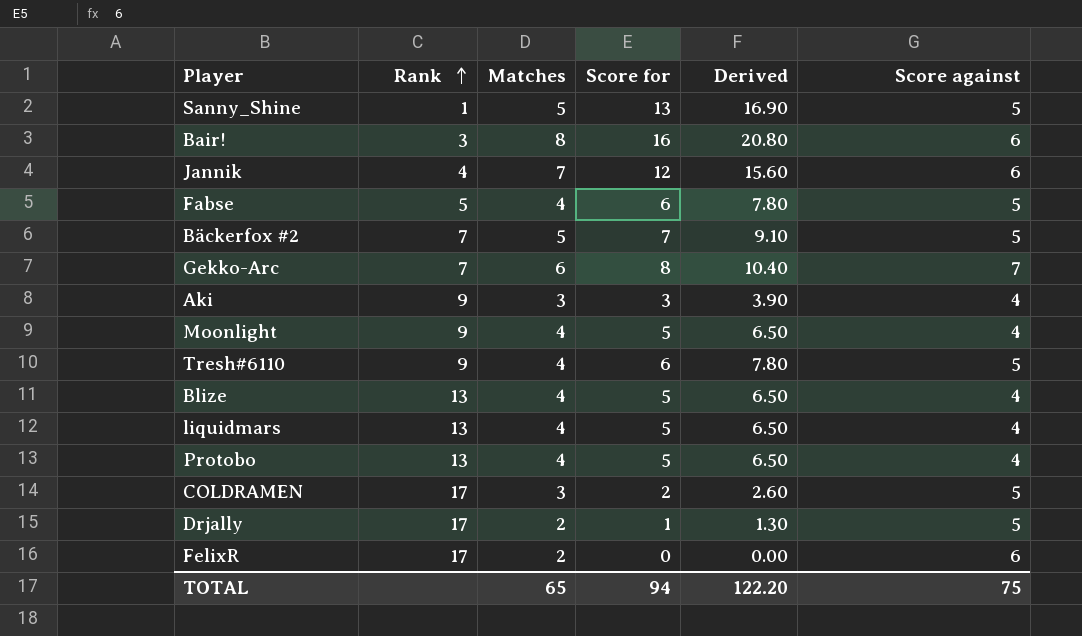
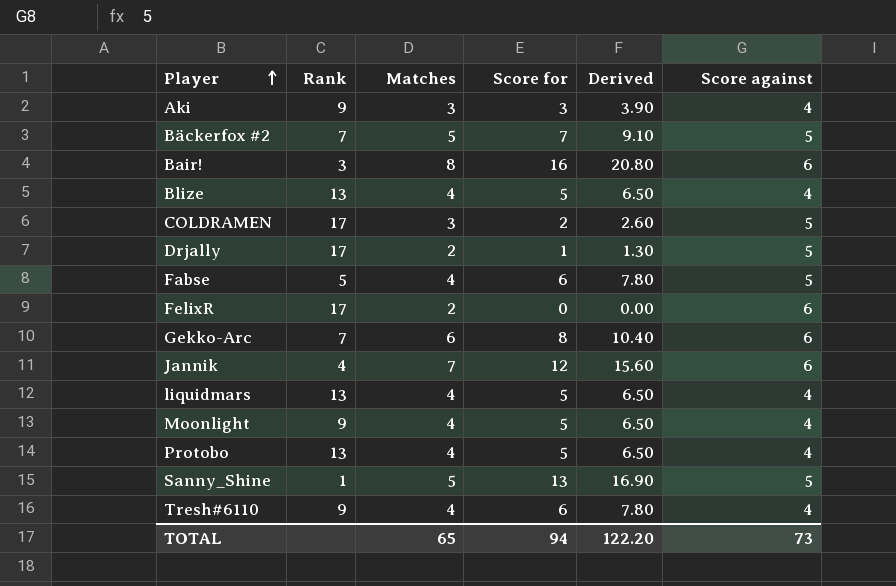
row order: Rank ascending -> Player ascending
Gekko-Arc | Score against: 7 -> 6
Tresh#6110 | Score against: 5 -> 4
TOTAL | Score against: 75 -> 73

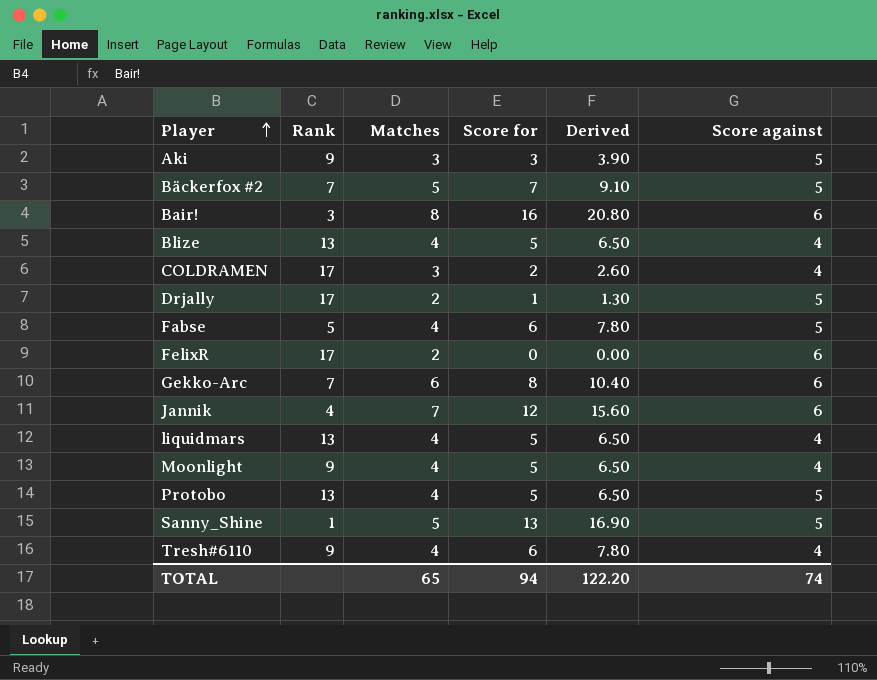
Aki | Score against: 4 -> 5
COLDRAMEN | Score against: 5 -> 4
Protobo | Score against: 4 -> 5
TOTAL | Score against: 73 -> 74

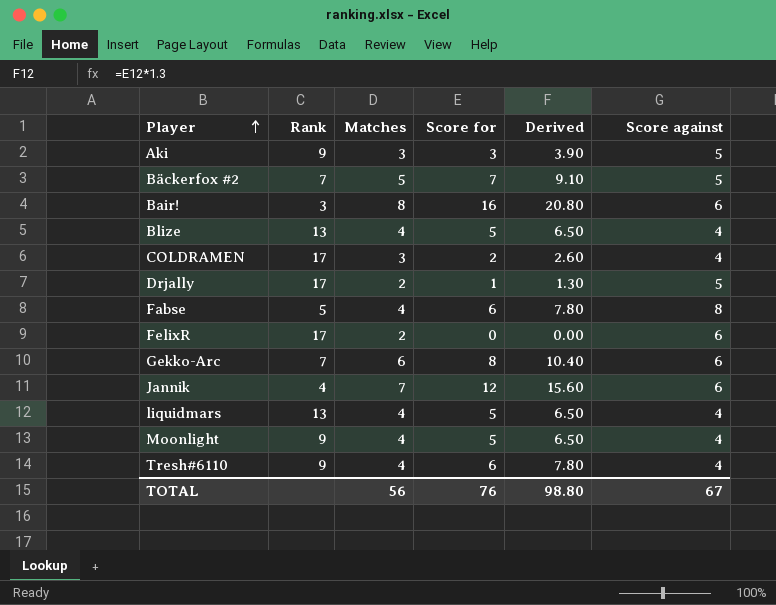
row Protobo: 13 | 4 | 5 | 6.50 | 5 -> none
row Sanny_Shine: 1 | 5 | 13 | 16.90 | 5 -> none
Fabse | Score against: 5 -> 8
TOTAL | Matches: 65 -> 56
TOTAL | Score for: 94 -> 76
TOTAL | Derived: 122.20 -> 98.80
TOTAL | Score against: 74 -> 67

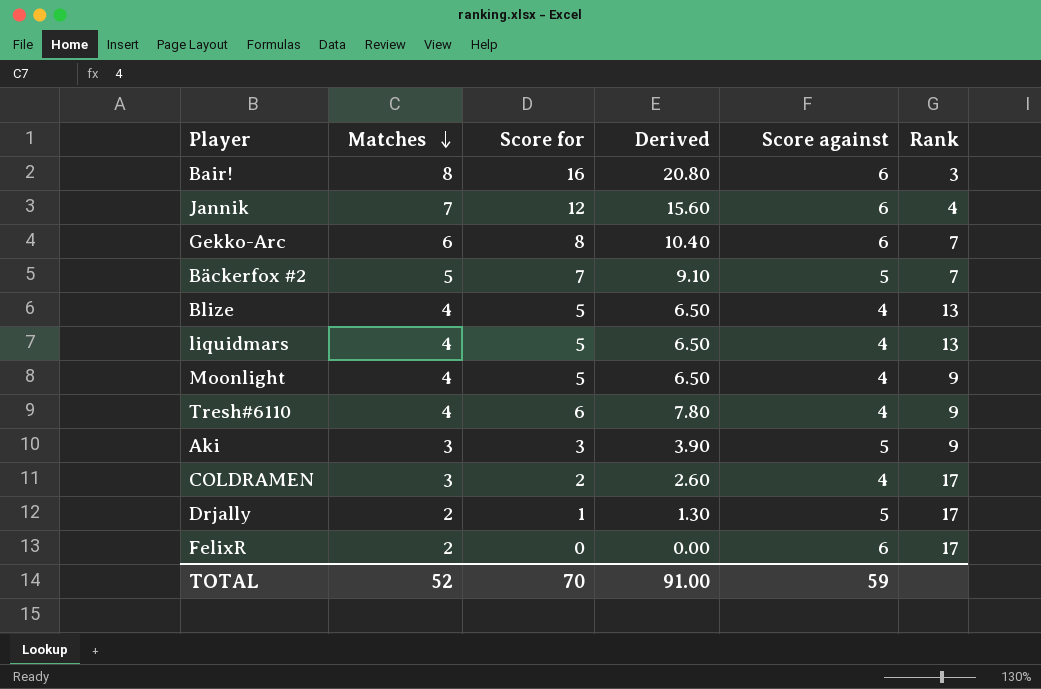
row order: Player ascending -> Matches descending
column Rank | position: 2 -> 6
row Fabse: 5 | 4 | 6 | 7.80 | 8 -> none
TOTAL | Matches: 56 -> 52
TOTAL | Score for: 76 -> 70
TOTAL | Derived: 98.80 -> 91.00
TOTAL | Score against: 67 -> 59

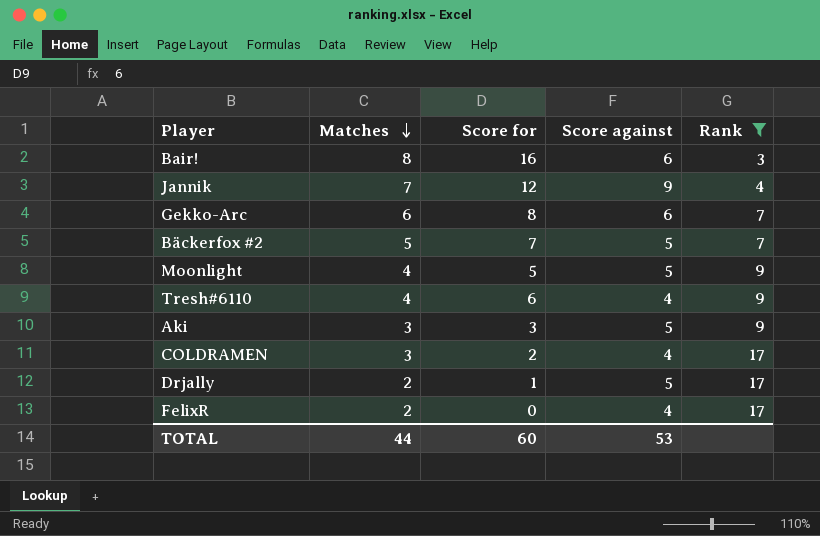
filter: none -> Rank != 13
column Derived | formula: [Score for] * 1.3 -> none
Jannik | Score against: 6 -> 9
Moonlight | Score against: 4 -> 5
FelixR | Score against: 6 -> 4
TOTAL | Matches: 52 -> 44
TOTAL | Score for: 70 -> 60
TOTAL | Score against: 59 -> 53

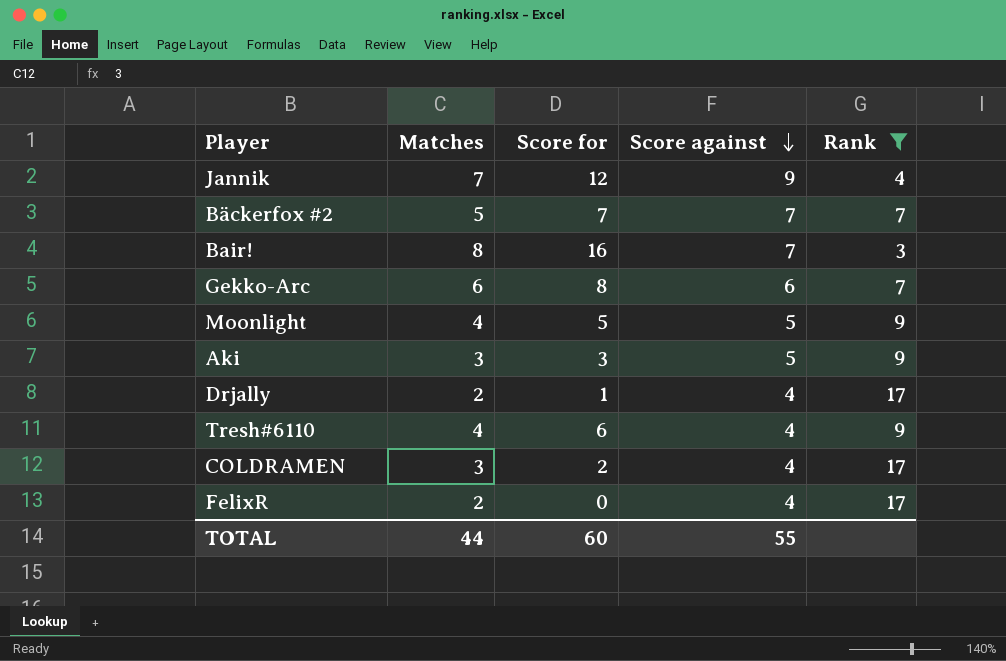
row order: Matches descending -> Score against descending
Bäckerfox #2 | Score against: 5 -> 7
Bair! | Score against: 6 -> 7
Drjally | Score against: 5 -> 4
TOTAL | Score against: 53 -> 55

